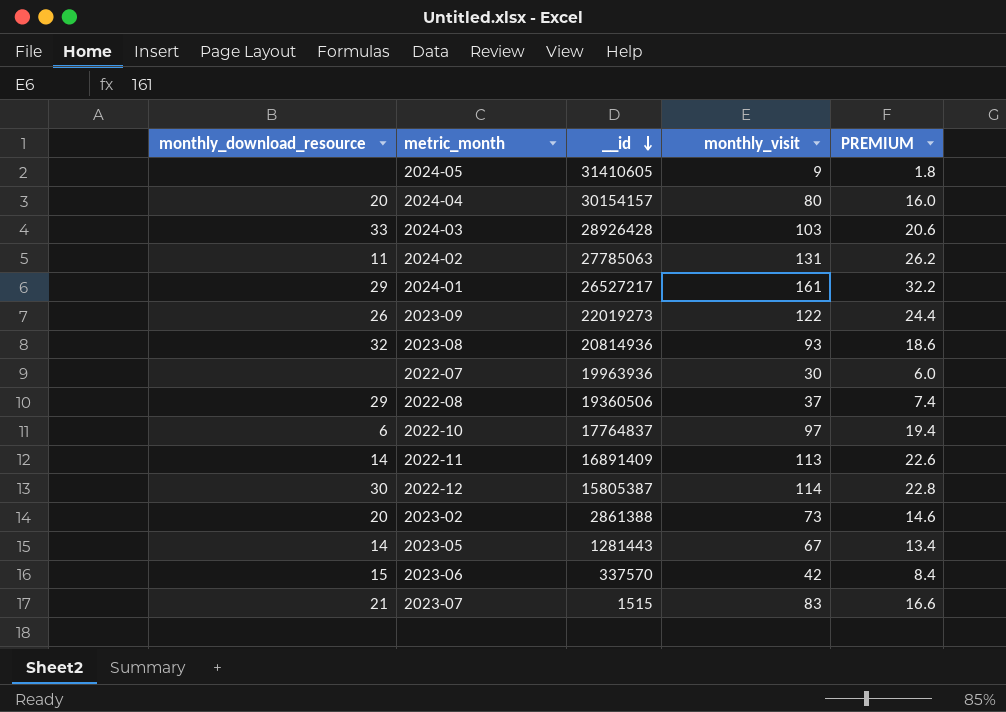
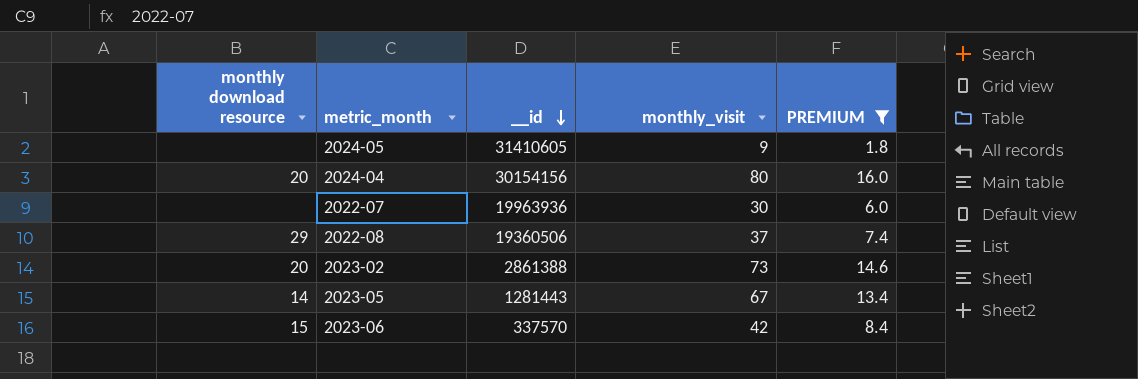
filter: none -> PREMIUM <= 16.0
column name: monthly_download_resource -> monthly download resource
2024-04 | __id: 30154157 -> 30154156

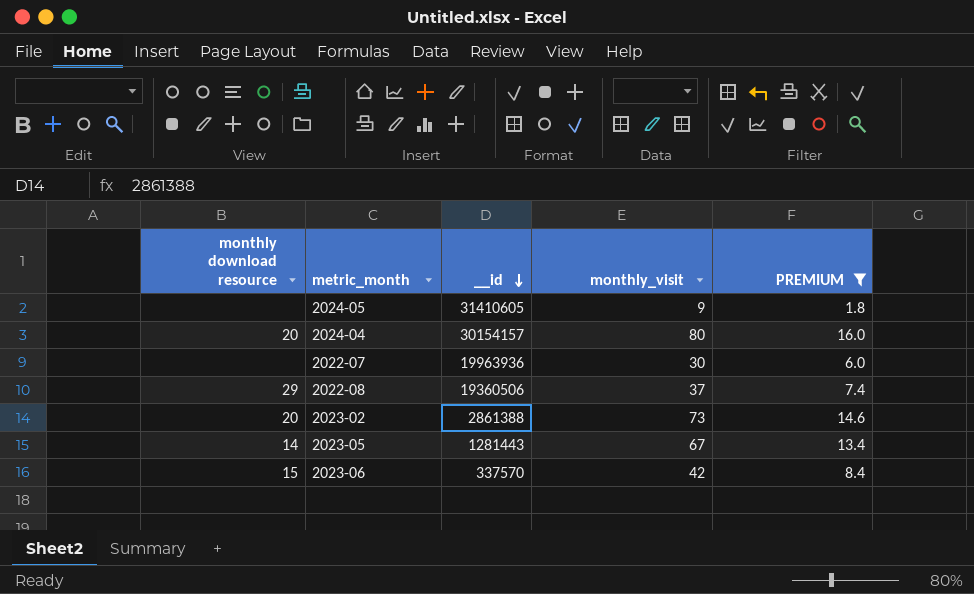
2024-04 | __id: 30154156 -> 30154157

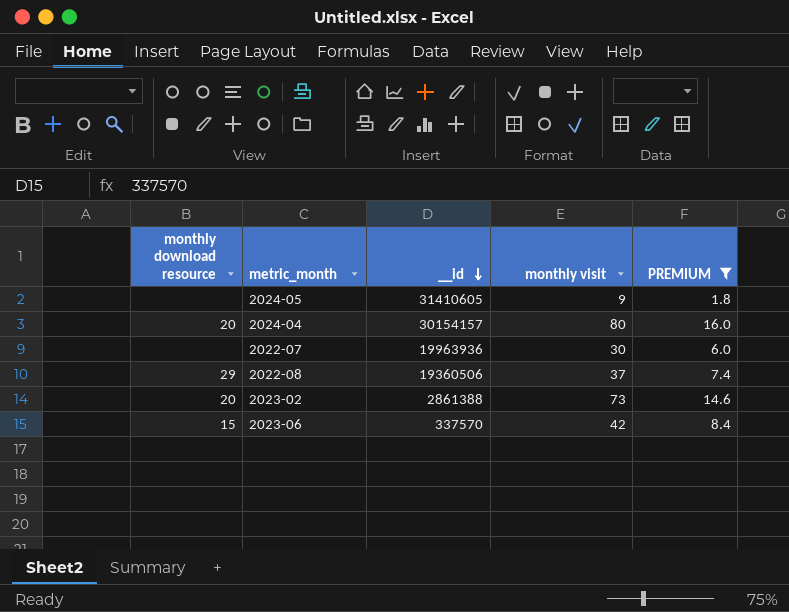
column name: monthly_visit -> monthly visit
row 2023-05: 14 | 1281443 | 67 | 13.4 -> none

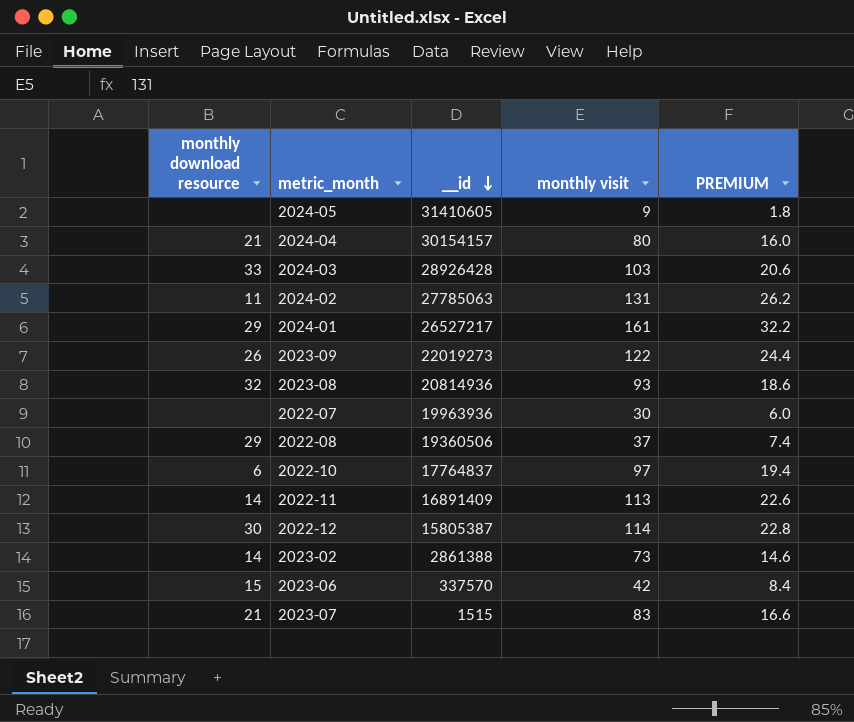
filter: PREMIUM <= 16.0 -> none
2024-04 | monthly download resource: 20 -> 21
2023-02 | monthly download resource: 20 -> 14

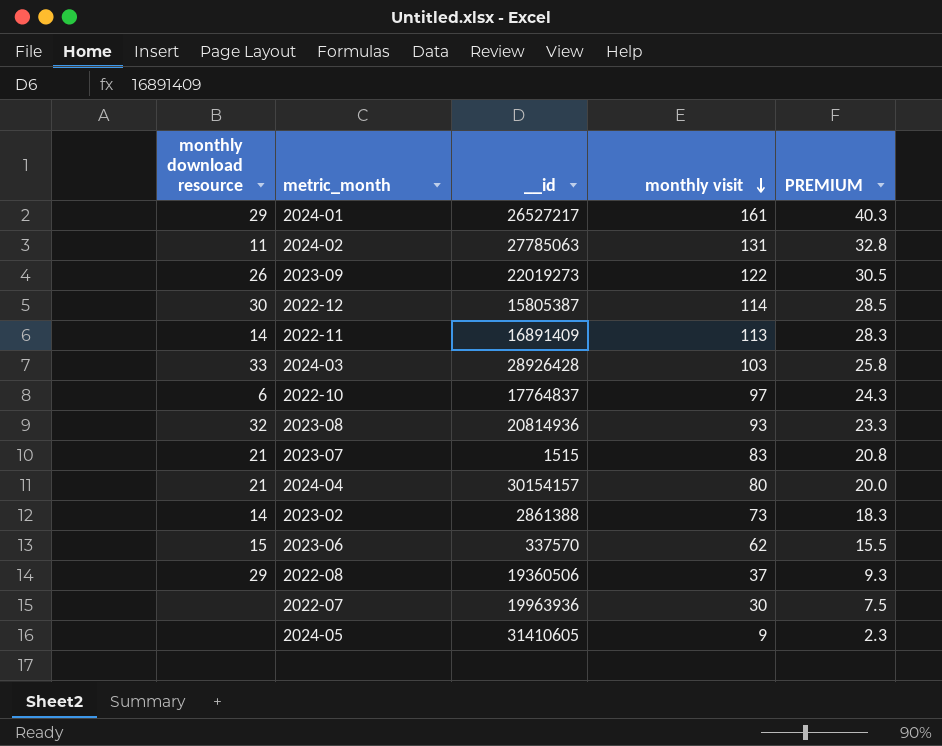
row order: __id descending -> monthly visit descending
column PREMIUM | formula: [monthly visit] * 0.2 -> [monthly visit] * 0.25
2023-06 | monthly visit: 42 -> 62

